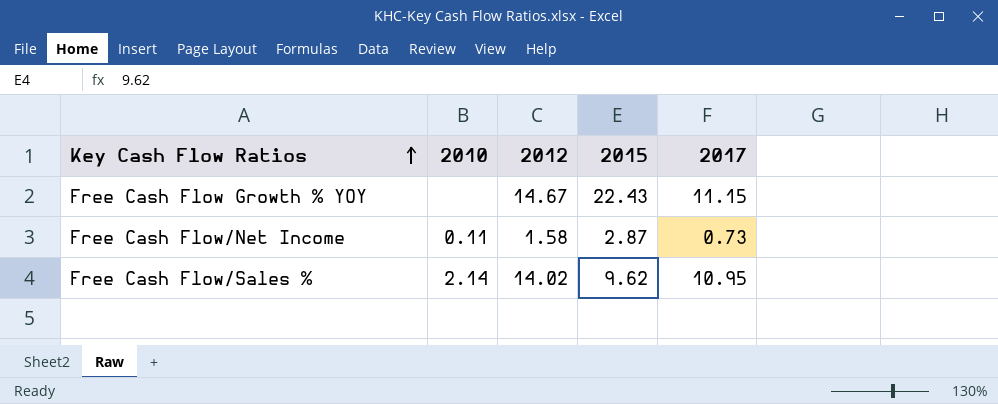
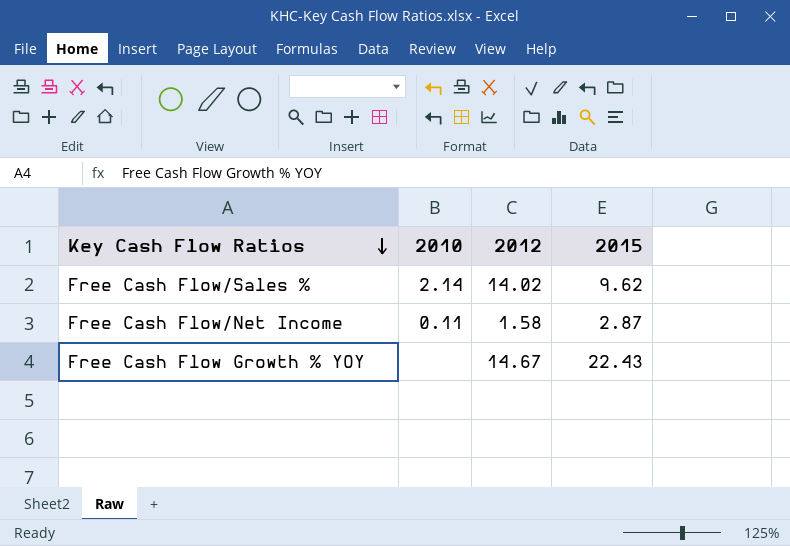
row order: Key Cash Flow Ratios ascending -> Key Cash Flow Ratios descending
column 2017 | position: 5 -> none

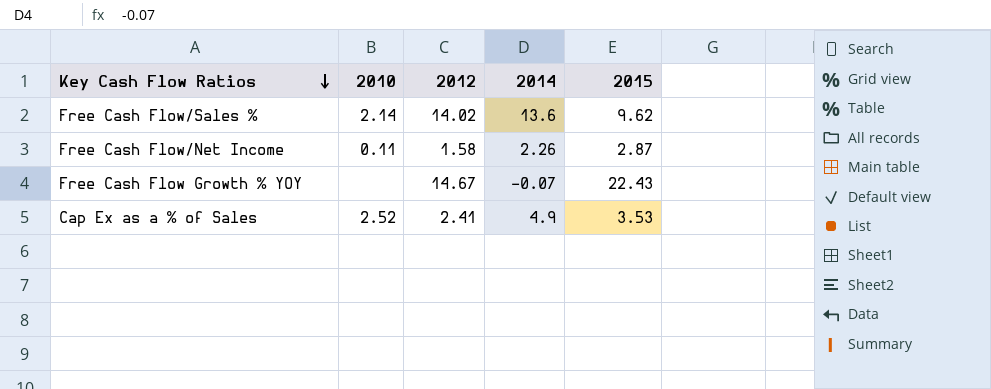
column 2014 | position: none -> 4
row Cap Ex as a % of Sales: none -> 2.52 | 2.41 | 4.9 | 3.53

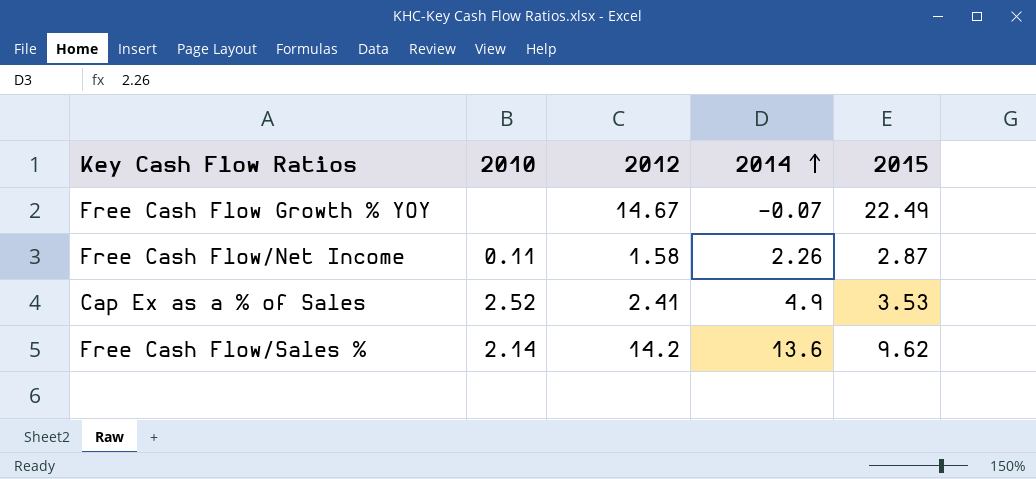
row order: Key Cash Flow Ratios descending -> 2014 ascending
Free Cash Flow Growth % YOY | 2015: 22.43 -> 22.49
Free Cash Flow/Sales % | 2012: 14.02 -> 14.2

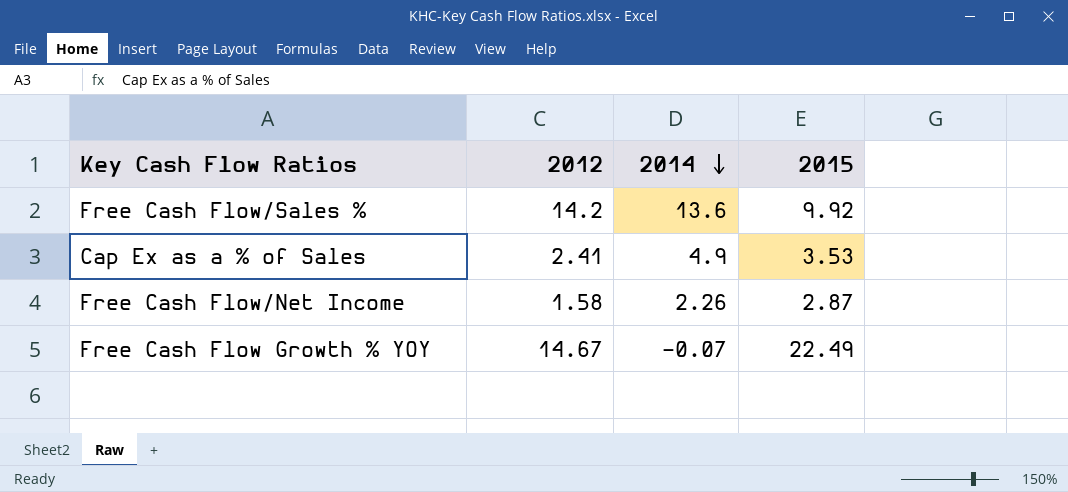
row order: 2014 ascending -> 2014 descending
column 2010 | position: 2 -> none
Free Cash Flow/Sales % | 2015: 9.62 -> 9.92

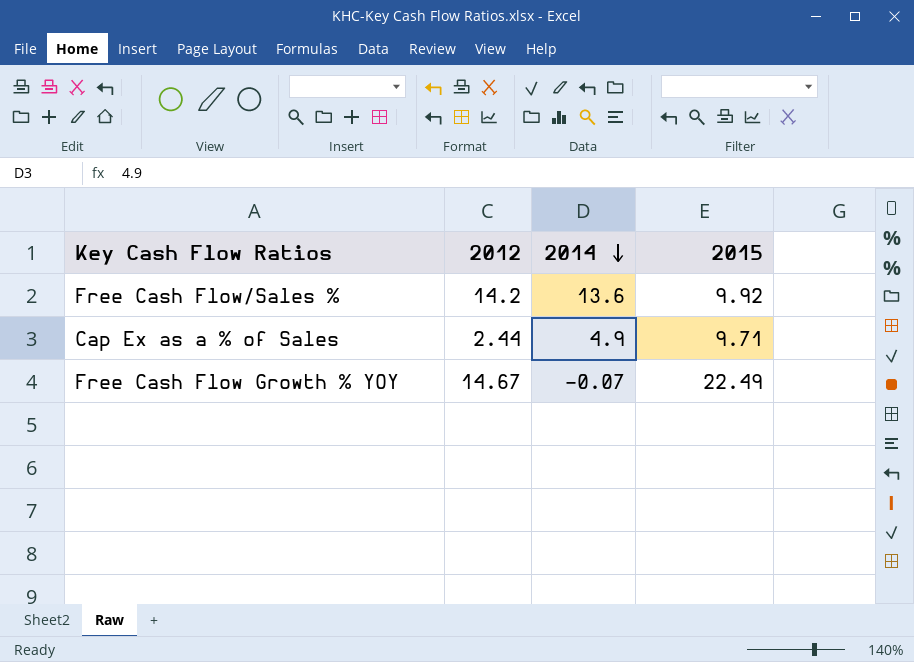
row Free Cash Flow/Net Income: 1.58 | 2.26 | 2.87 -> none
Cap Ex as a % of Sales | 2012: 2.41 -> 2.44
Cap Ex as a % of Sales | 2015: 3.53 -> 9.71

